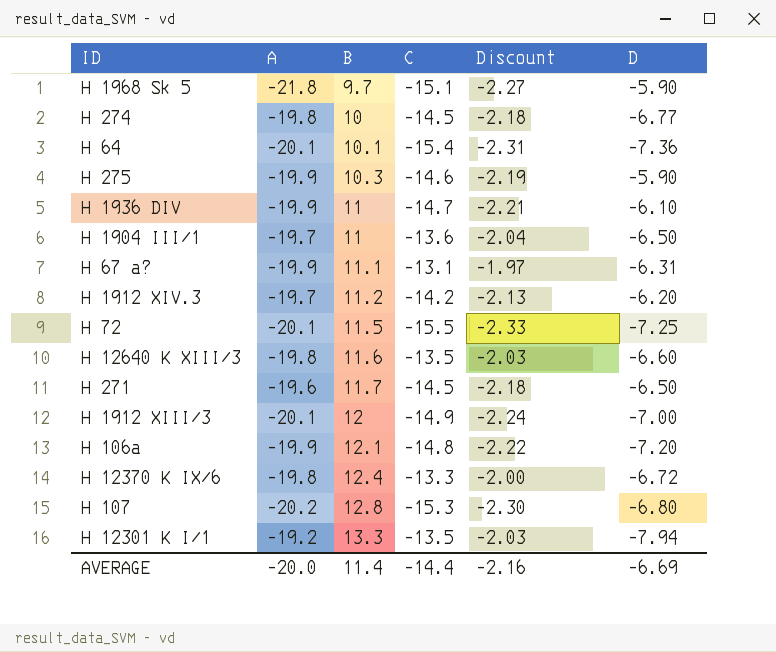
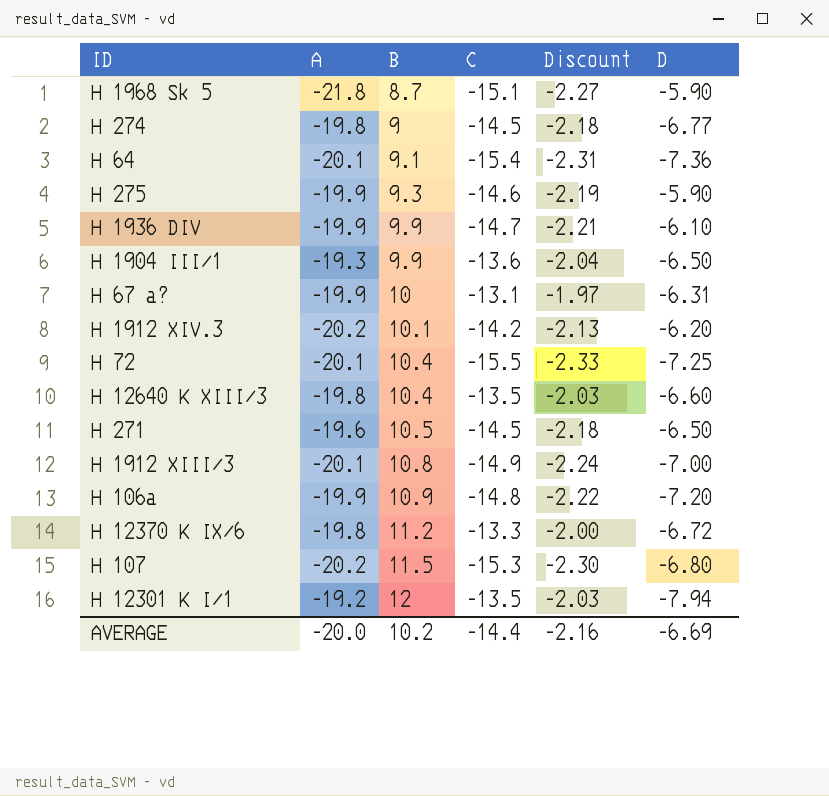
H 1968 Sk 5 | B: 9.7 -> 8.7
H 274 | B: 10 -> 9
H 64 | B: 10.1 -> 9.1
H 275 | B: 10.3 -> 9.3
H 1936 DIV | B: 11 -> 9.9
H 1904 III/1 | A: -19.7 -> -19.3
H 1904 III/1 | B: 11 -> 9.9
H 67 a? | B: 11.1 -> 10
H 1912 XIV.3 | A: -19.7 -> -20.2
H 1912 XIV.3 | B: 11.2 -> 10.1
H 72 | B: 11.5 -> 10.4
H 12640 K XIII/3 | B: 11.6 -> 10.4
H 271 | B: 11.7 -> 10.5
H 1912 XIII/3 | B: 12 -> 10.8
H 106a | B: 12.1 -> 10.9
H 12370 K IX/6 | B: 12.4 -> 11.2
H 107 | B: 12.8 -> 11.5
H 12301 K I/1 | B: 13.3 -> 12
AVERAGE | B: 11.4 -> 10.2

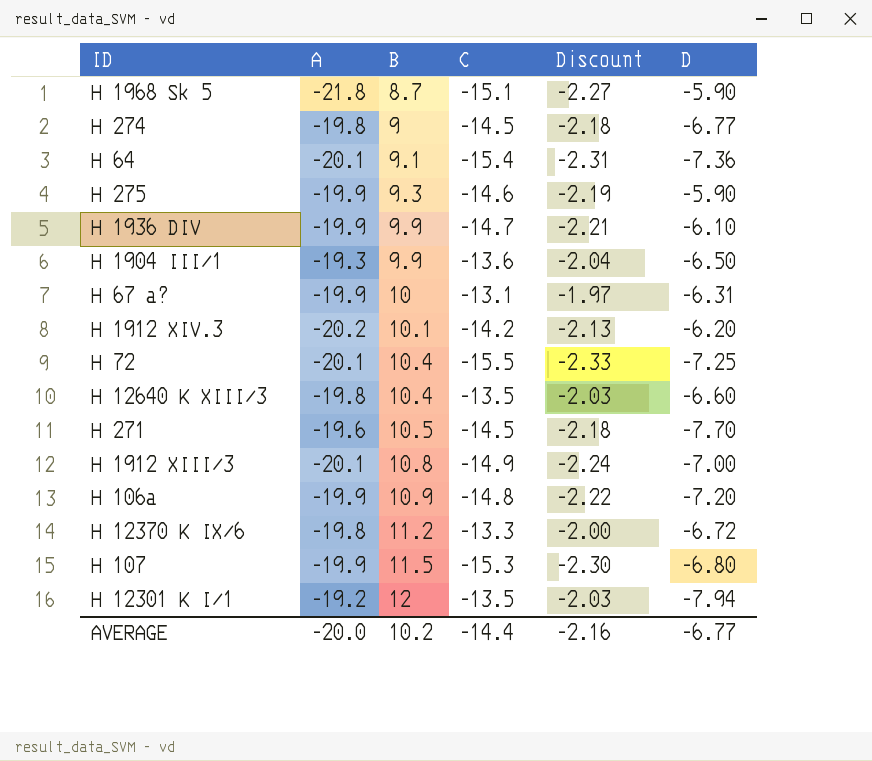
H 271 | D: -6.50 -> -7.70
H 107 | A: -20.2 -> -19.9
AVERAGE | D: -6.69 -> -6.77

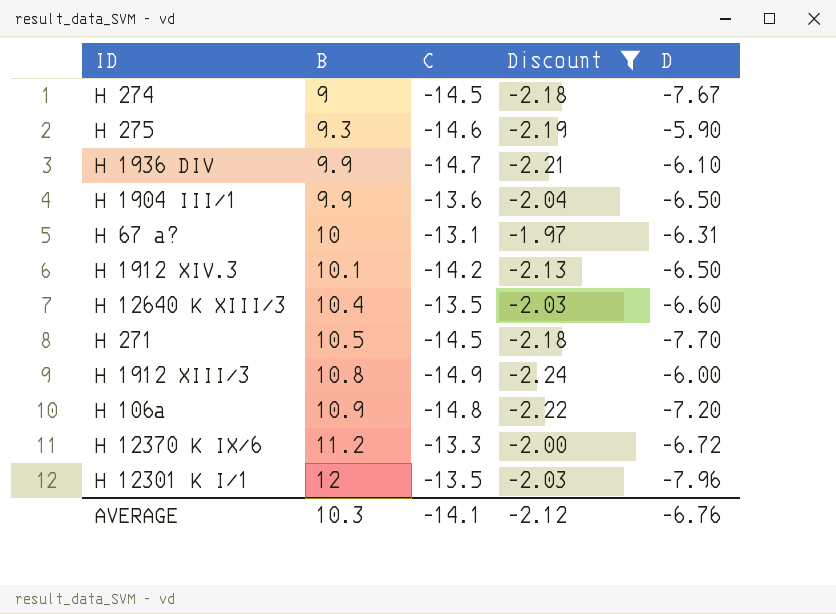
filter: none -> Discount >= -2.24
column A | position: 2 -> none
H 274 | D: -6.77 -> -7.67
H 1912 XIV.3 | D: -6.20 -> -6.50
H 1912 XIII/3 | D: -7.00 -> -6.00
H 12301 K I/1 | D: -7.94 -> -7.96
AVERAGE | B: 10.2 -> 10.3
AVERAGE | C: -14.4 -> -14.1
AVERAGE | Discount: -2.16 -> -2.12
AVERAGE | D: -6.77 -> -6.76

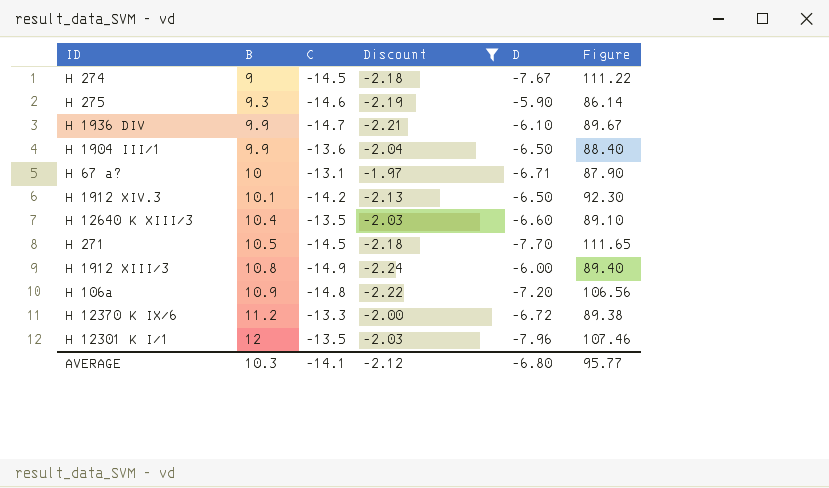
column Figure | formula: none -> [C] * [D]
H 67 a? | D: -6.31 -> -6.71
AVERAGE | D: -6.76 -> -6.80

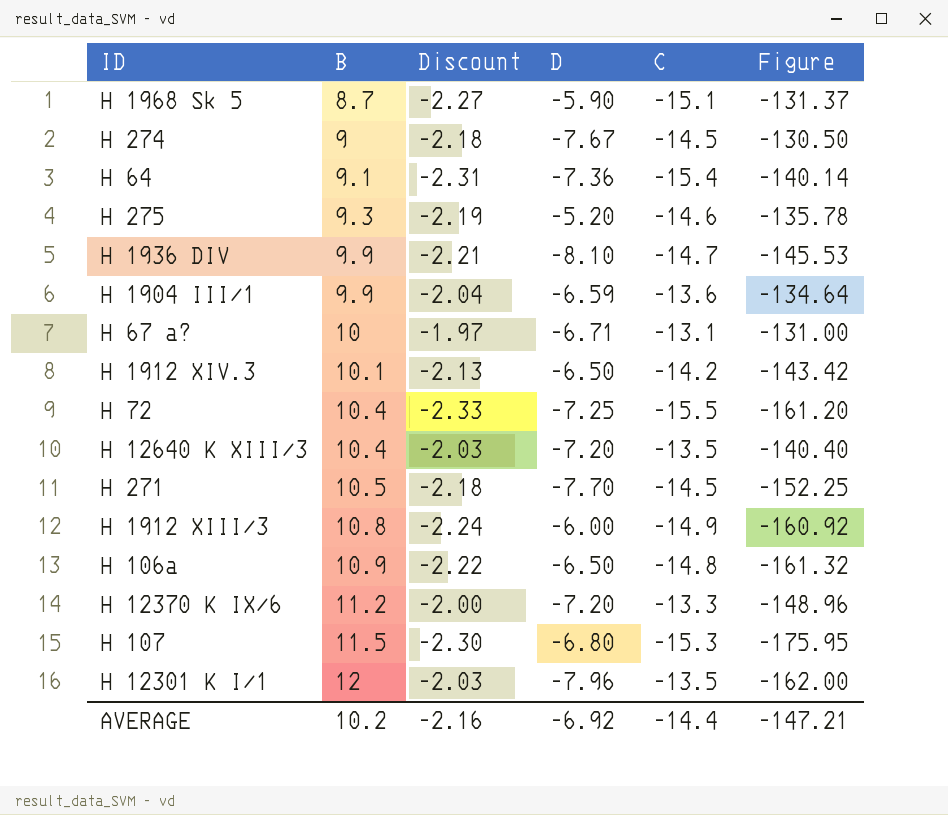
filter: Discount >= -2.24 -> none
column C | position: 3 -> 5
column Figure | formula: [C] * [D] -> [B] * [C]
H 275 | D: -5.90 -> -5.20
H 1936 DIV | D: -6.10 -> -8.10
H 1904 III/1 | D: -6.50 -> -6.59
H 12640 K XIII/3 | D: -6.60 -> -7.20
H 106a | D: -7.20 -> -6.50
H 12370 K IX/6 | D: -6.72 -> -7.20
AVERAGE | B: 10.3 -> 10.2
AVERAGE | Discount: -2.12 -> -2.16
AVERAGE | D: -6.80 -> -6.92
AVERAGE | C: -14.1 -> -14.4
AVERAGE | Figure: 95.77 -> -147.21

